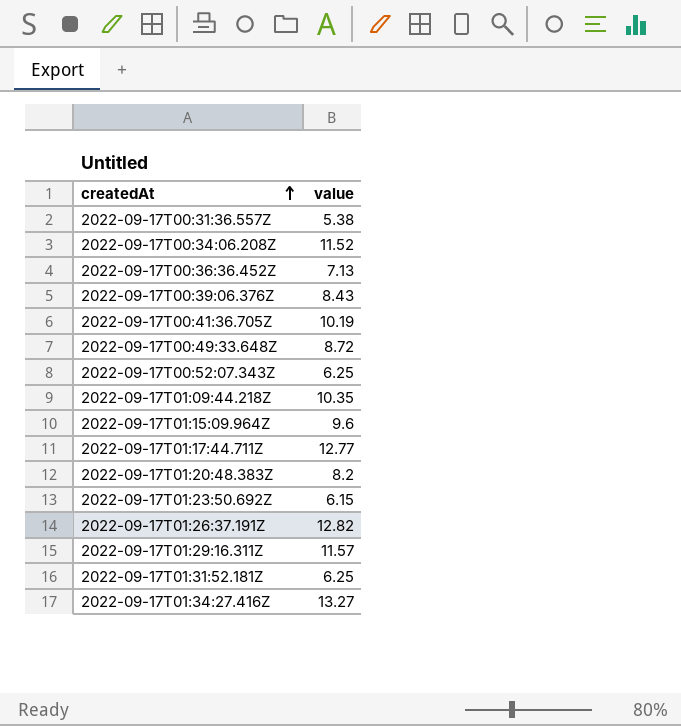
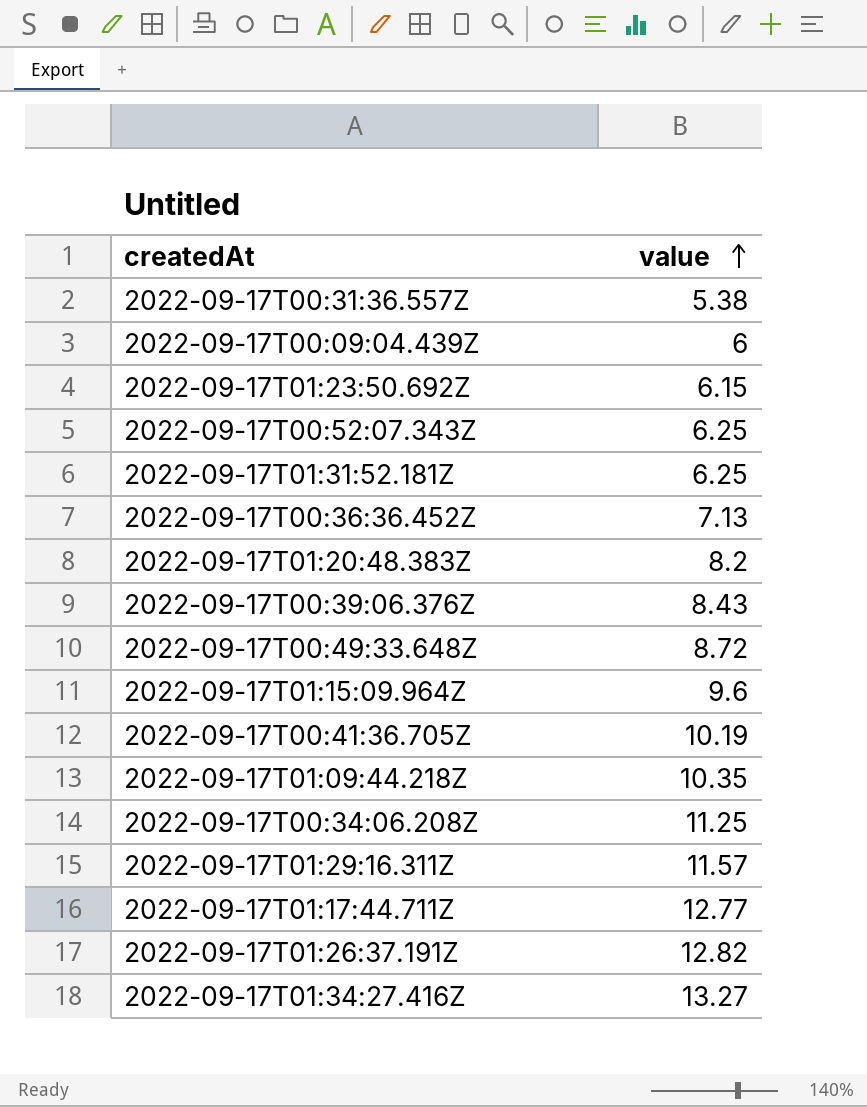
row order: createdAt ascending -> value ascending
row 2022-09-17T00:09:04.439Z: none -> 6
2022-09-17T00:34:06.208Z | value: 11.52 -> 11.25

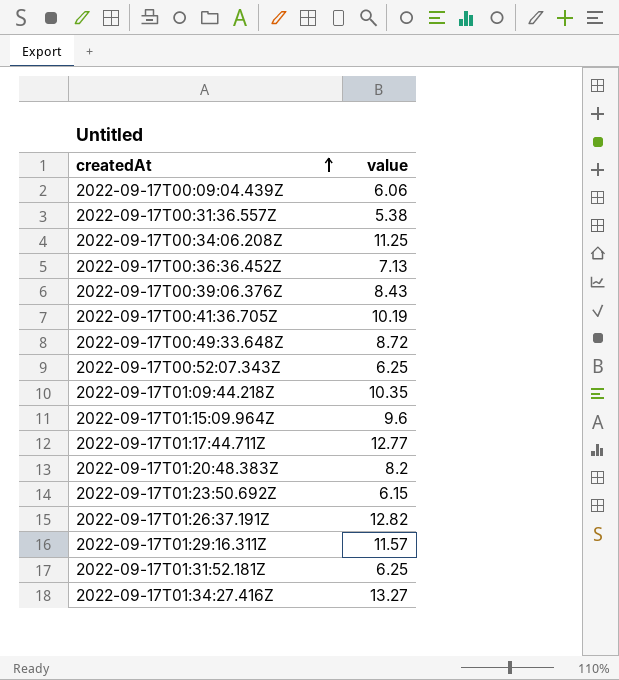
row order: value ascending -> createdAt ascending
2022-09-17T00:09:04.439Z | value: 6 -> 6.06

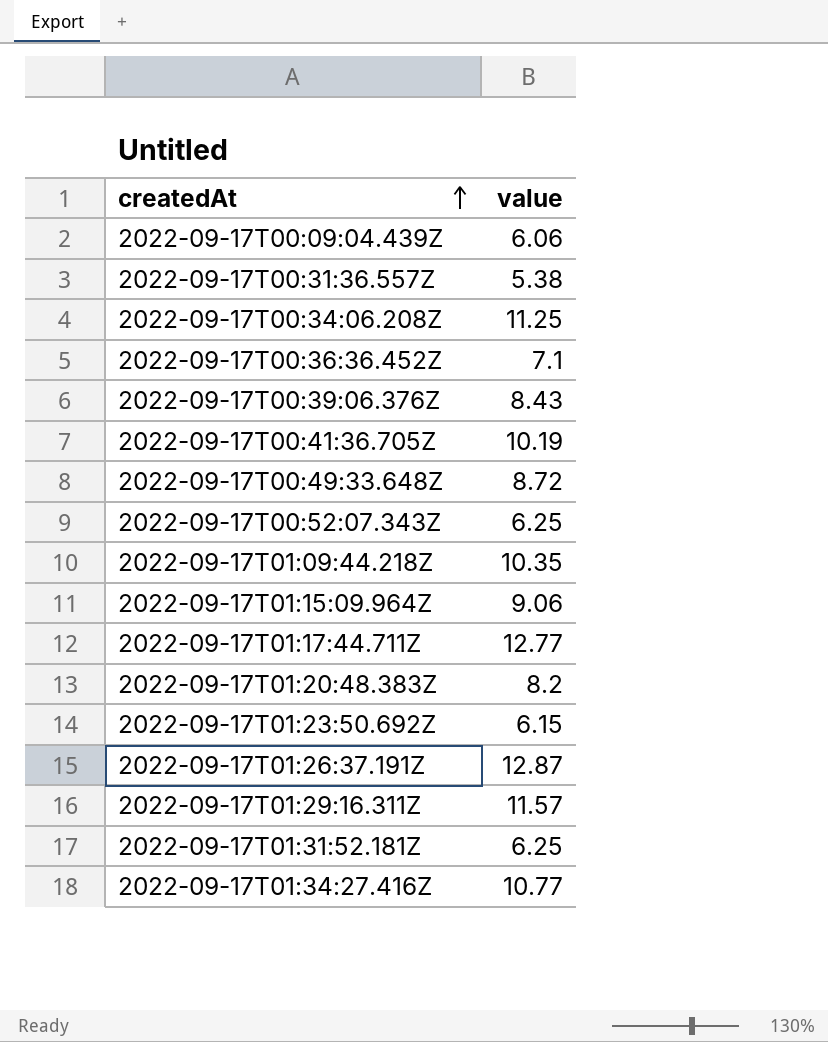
2022-09-17T00:36:36.452Z | value: 7.13 -> 7.1
2022-09-17T01:15:09.964Z | value: 9.6 -> 9.06
2022-09-17T01:26:37.191Z | value: 12.82 -> 12.87
2022-09-17T01:34:27.416Z | value: 13.27 -> 10.77

